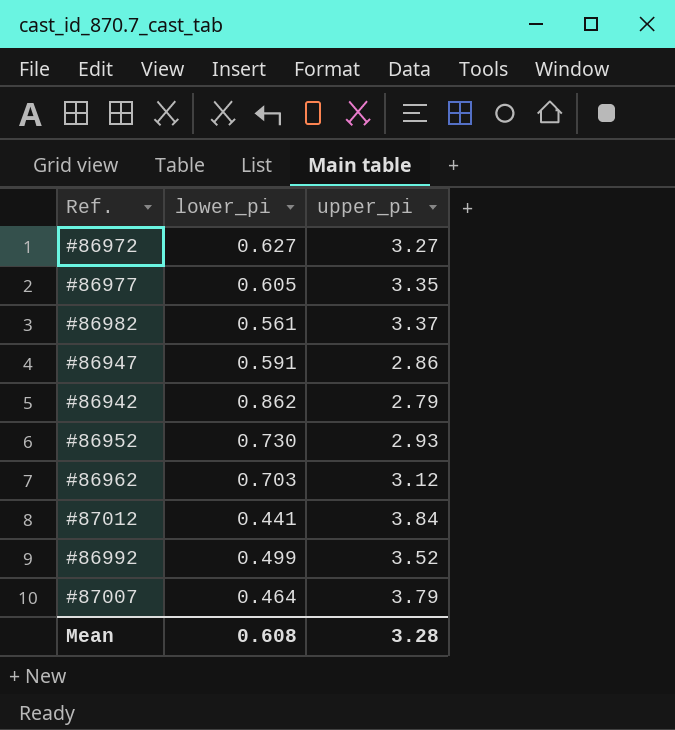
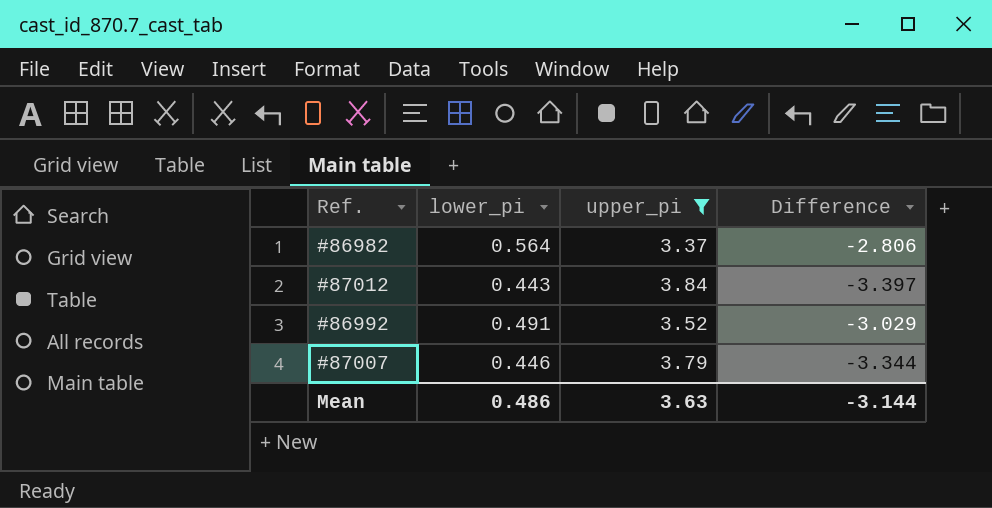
filter: none -> upper_pi >= 3.37
column Difference | formula: none -> [lower_pi] - [upper_pi]
#86982 | lower_pi: 0.561 -> 0.564
#87012 | lower_pi: 0.441 -> 0.443
#86992 | lower_pi: 0.499 -> 0.491
#87007 | lower_pi: 0.464 -> 0.446
Mean | lower_pi: 0.608 -> 0.486
Mean | upper_pi: 3.28 -> 3.63

